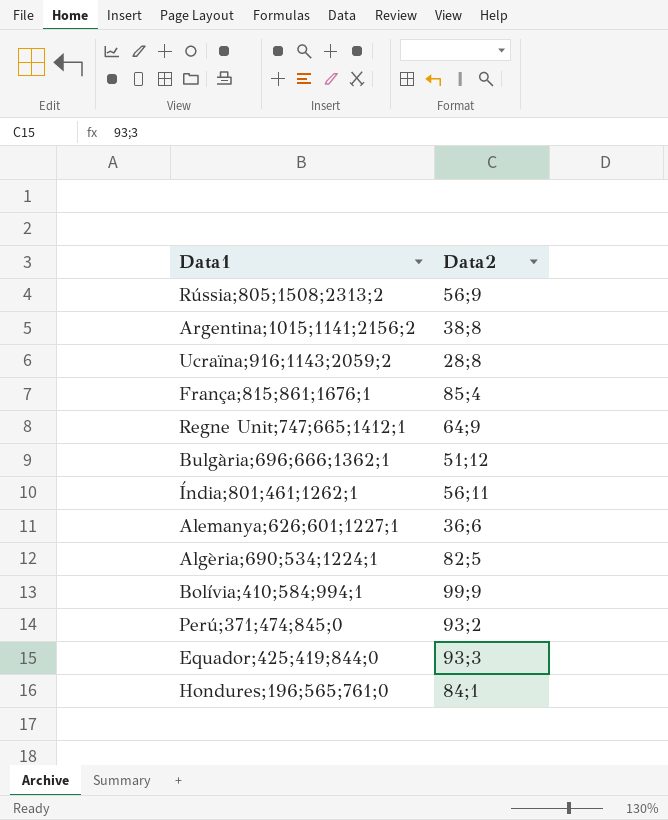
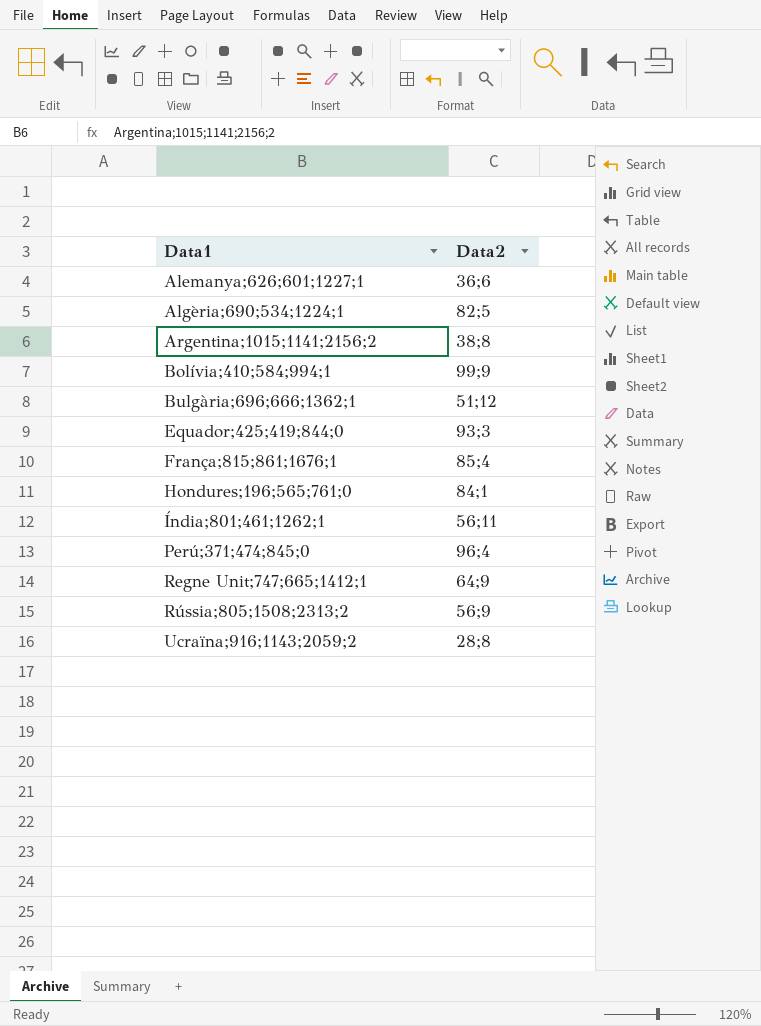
row order: none -> Data1 ascending
Perú;371;474;845;0 | Data2: 93;2 -> 96;4

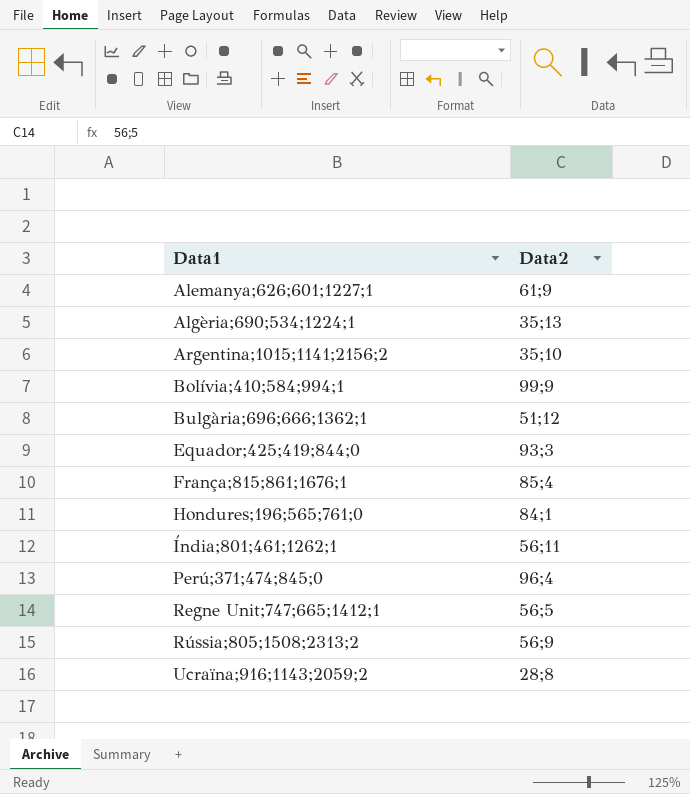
Alemanya;626;601;1227;1 | Data2: 36;6 -> 61;9
Algèria;690;534;1224;1 | Data2: 82;5 -> 35;13
Argentina;1015;1141;2156;2 | Data2: 38;8 -> 35;10
Regne Unit;747;665;1412;1 | Data2: 64;9 -> 56;5

